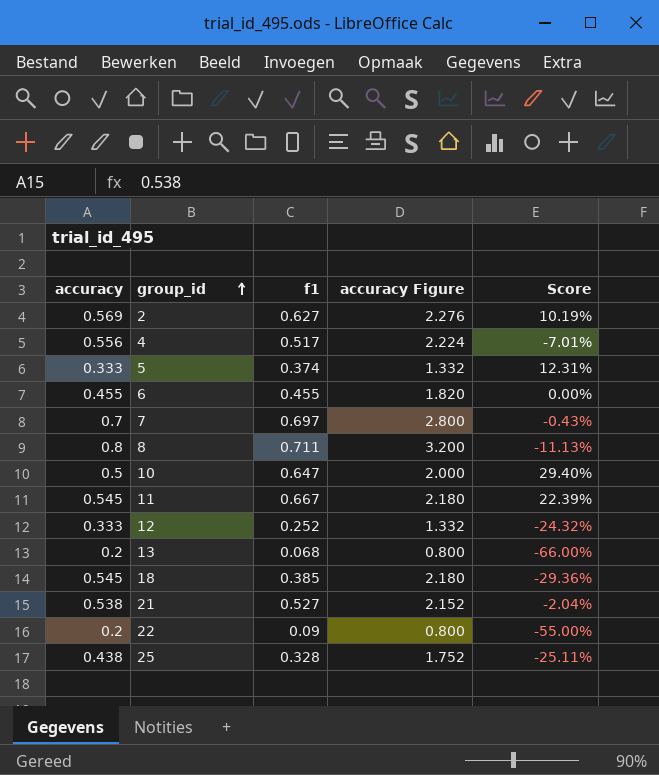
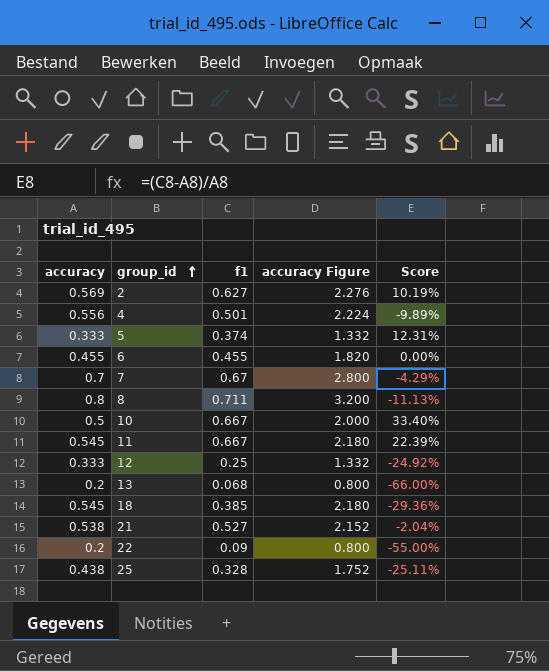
4 | f1: 0.517 -> 0.501
4 | Score: -7.01% -> -9.89%
7 | f1: 0.697 -> 0.67
7 | Score: -0.43% -> -4.29%
10 | f1: 0.647 -> 0.667
10 | Score: 29.40% -> 33.40%
12 | f1: 0.252 -> 0.25
12 | Score: -24.32% -> -24.92%

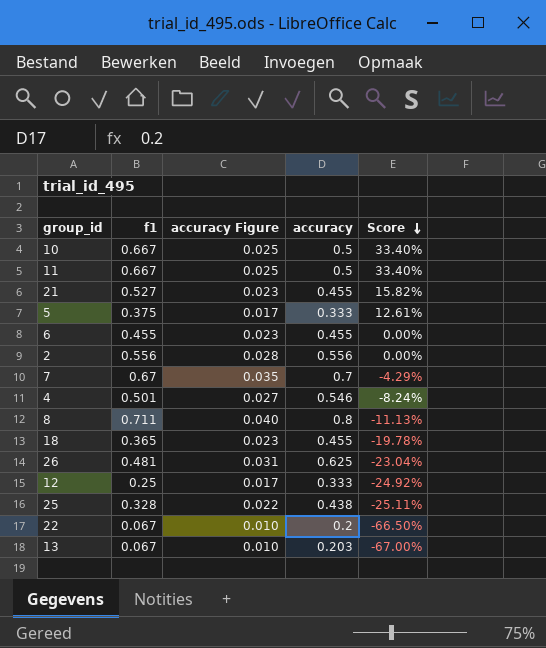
row order: group_id ascending -> Score descending
column accuracy Figure | formula: [accuracy] * 4 -> [accuracy] * 0.05
column accuracy | position: 1 -> 4
11 | accuracy: 0.545 -> 0.5
11 | Score: 22.39% -> 33.40%
21 | accuracy: 0.538 -> 0.455
21 | Score: -2.04% -> 15.82%
5 | f1: 0.374 -> 0.375
5 | Score: 12.31% -> 12.61%
2 | f1: 0.627 -> 0.556
2 | accuracy: 0.569 -> 0.556
2 | Score: 10.19% -> 0.00%
4 | accuracy: 0.556 -> 0.546
4 | Score: -9.89% -> -8.24%
18 | f1: 0.385 -> 0.365
18 | accuracy: 0.545 -> 0.455
18 | Score: -29.36% -> -19.78%
row 26: none -> 0.481 | 0.031 | 0.625 | -23.04%
22 | f1: 0.09 -> 0.067
22 | Score: -55.00% -> -66.50%
13 | f1: 0.068 -> 0.067
13 | accuracy: 0.2 -> 0.203
13 | Score: -66.00% -> -67.00%

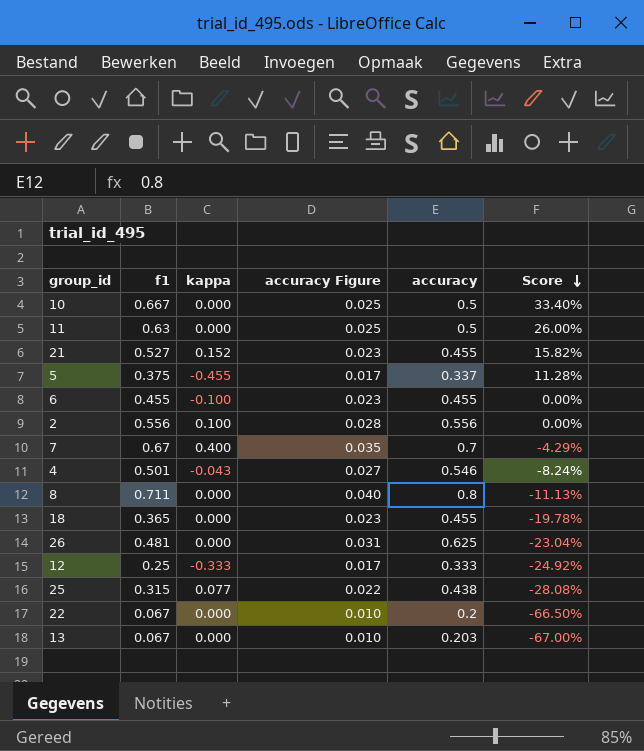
column kappa | position: none -> 3
11 | f1: 0.667 -> 0.63
11 | Score: 33.40% -> 26.00%
5 | accuracy: 0.333 -> 0.337
5 | Score: 12.61% -> 11.28%
25 | f1: 0.328 -> 0.315
25 | Score: -25.11% -> -28.08%

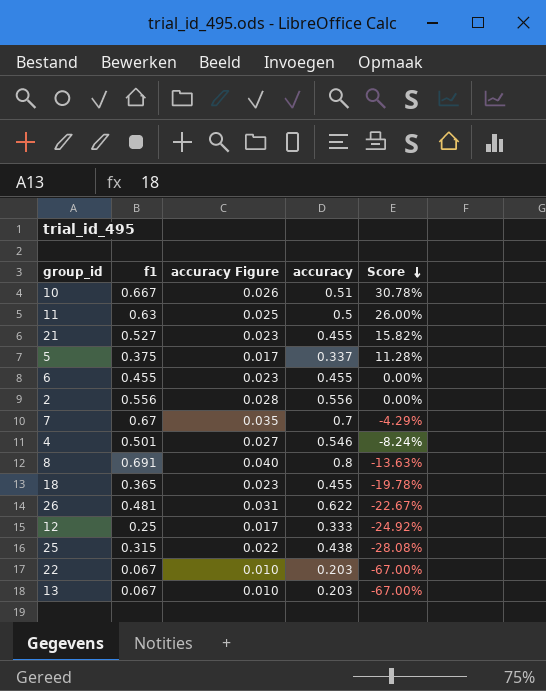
column kappa | position: 3 -> none
10 | accuracy Figure: 0.025 -> 0.026
10 | accuracy: 0.5 -> 0.51
10 | Score: 33.40% -> 30.78%
8 | f1: 0.711 -> 0.691
8 | Score: -11.13% -> -13.63%
26 | accuracy: 0.625 -> 0.622
26 | Score: -23.04% -> -22.67%
22 | accuracy: 0.2 -> 0.203
22 | Score: -66.50% -> -67.00%

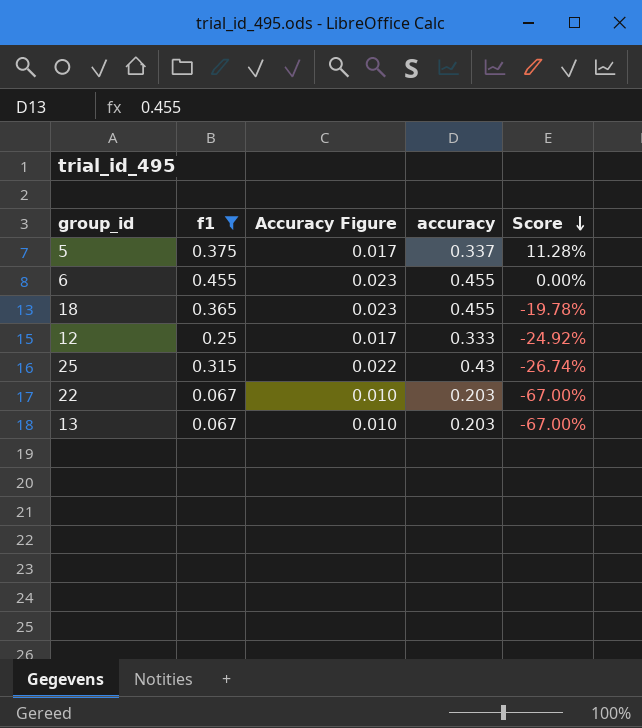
filter: none -> f1 <= 0.455
column name: accuracy Figure -> Accuracy Figure
25 | accuracy: 0.438 -> 0.43
25 | Score: -28.08% -> -26.74%

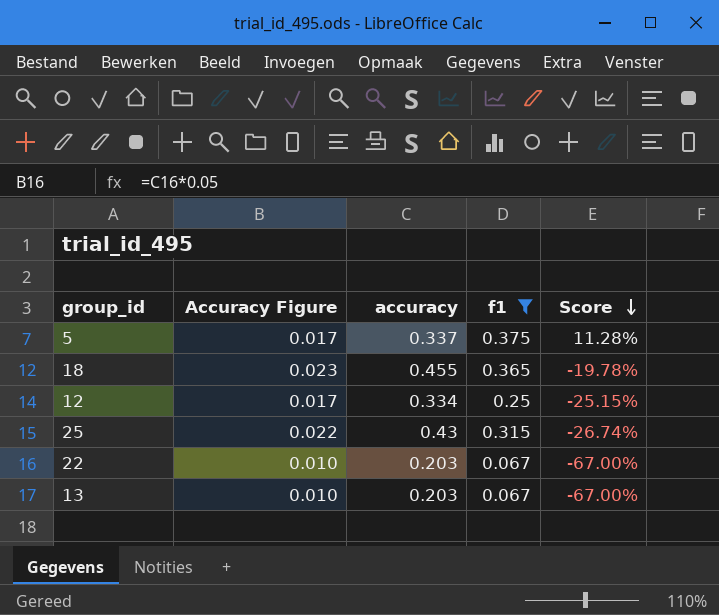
column f1 | position: 2 -> 4
row 6: 0.455 | 0.023 | 0.455 | 0.00% -> none
12 | accuracy: 0.333 -> 0.334
12 | Score: -24.92% -> -25.15%

